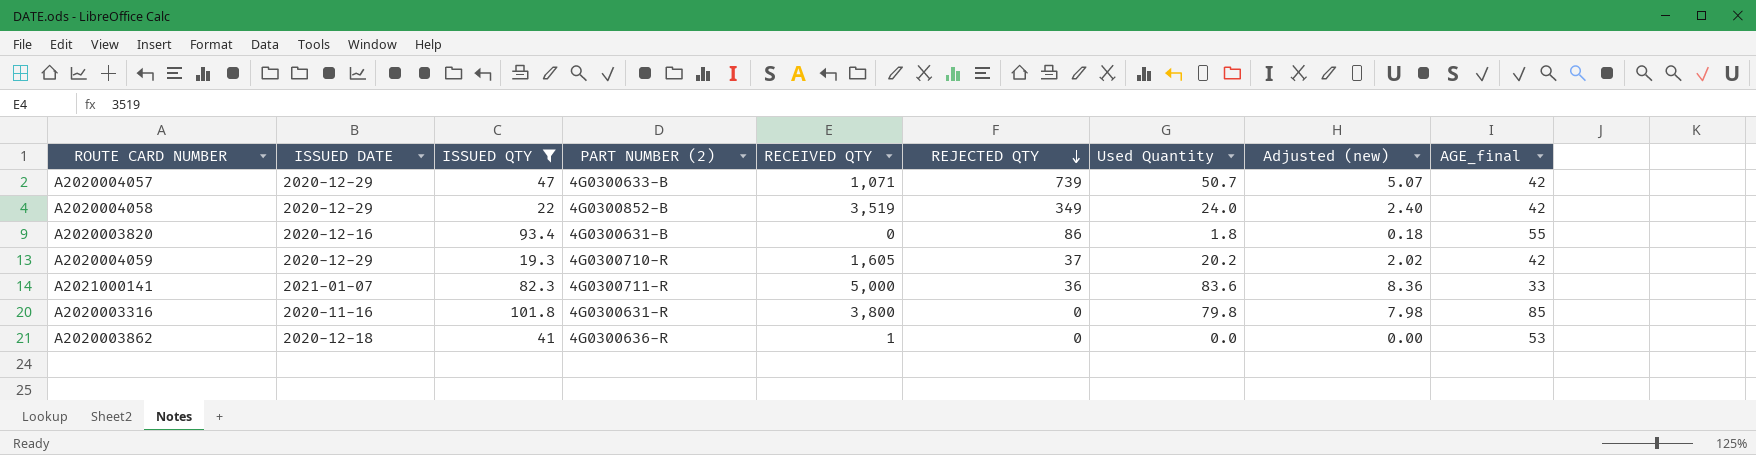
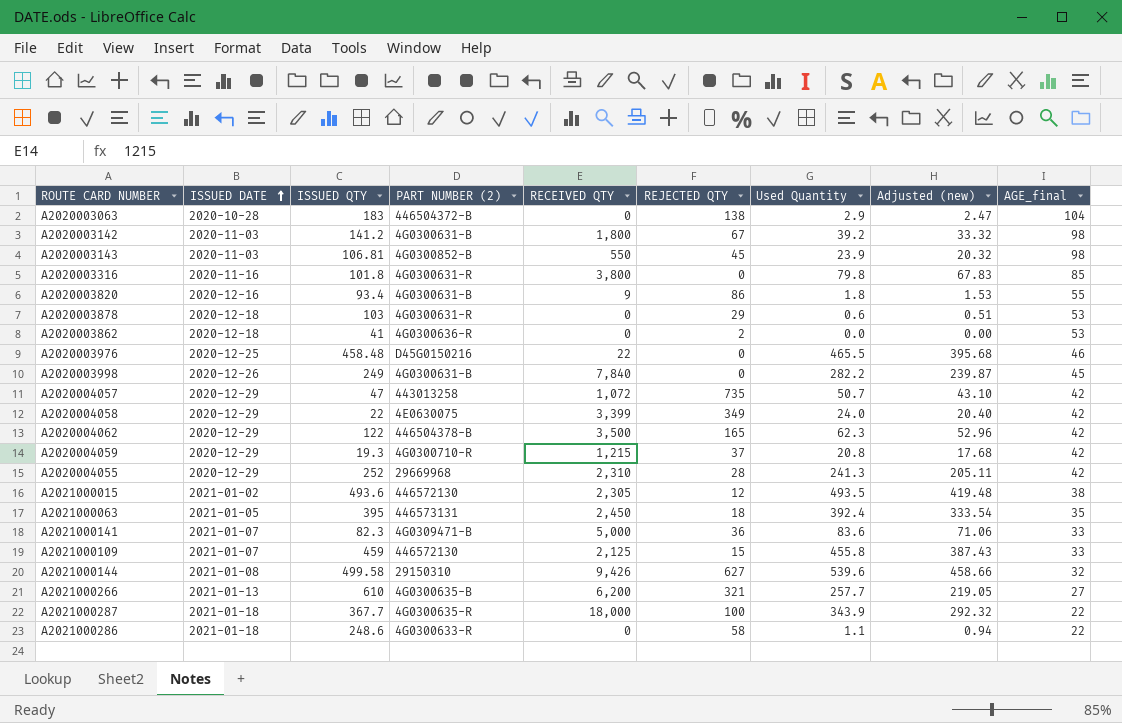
filter: ISSUED QTY <= 101.8 -> none
row order: REJECTED QTY descending -> ISSUED DATE ascending
column Adjusted (new) | formula: [Used Quantity] * 0.1 -> [Used Quantity] * 0.85
A2020003820 | RECEIVED QTY: 0 -> 9
A2020003862 | RECEIVED QTY: 1 -> 0
A2020003862 | REJECTED QTY: 0 -> 2
A2020004057 | PART NUMBER (2): 4G0300633-B -> 443013258
A2020004057 | RECEIVED QTY: 1,071 -> 1,072
A2020004057 | REJECTED QTY: 739 -> 735
A2020004058 | PART NUMBER (2): 4G0300852-B -> 4E0630075
A2020004058 | RECEIVED QTY: 3,519 -> 3,399
A2020004059 | RECEIVED QTY: 1,605 -> 1,215
A2020004059 | Used Quantity: 20.2 -> 20.8
A2021000141 | PART NUMBER (2): 4G0300711-R -> 4G0309471-B

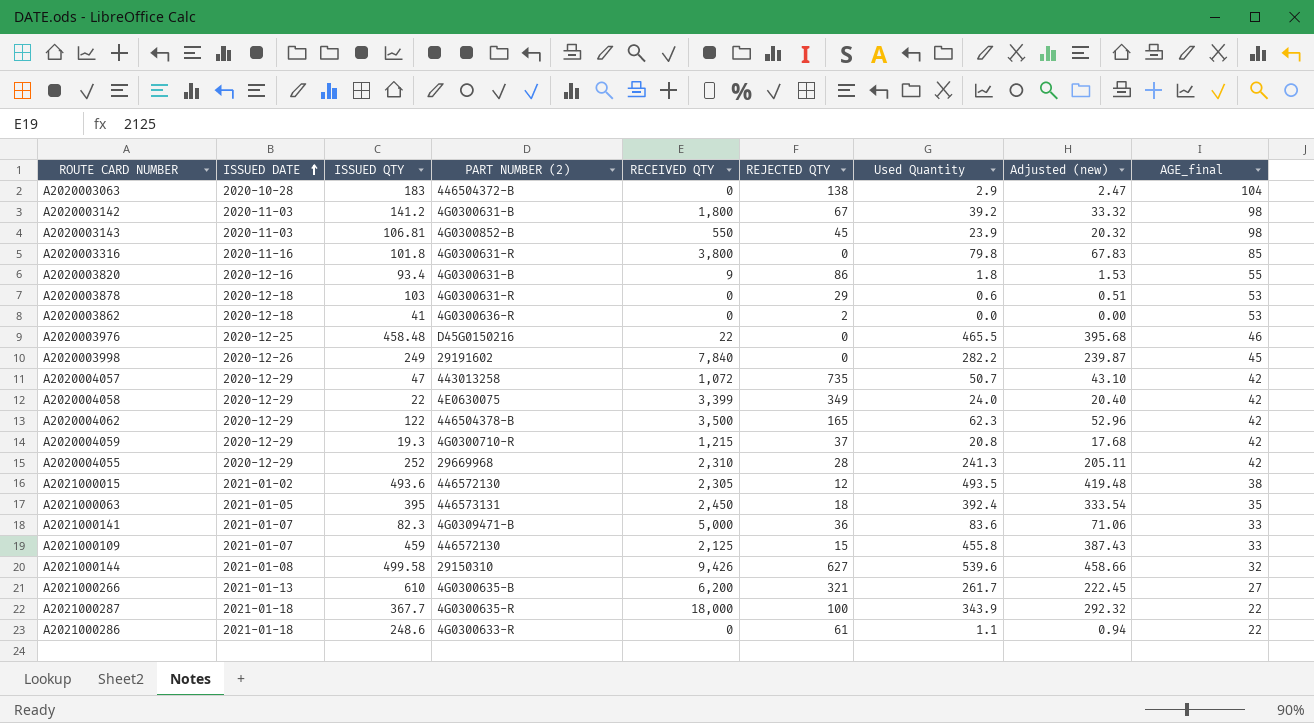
A2020003998 | PART NUMBER (2): 4G0300631-B -> 29191602
A2021000266 | Used Quantity: 257.7 -> 261.7
A2021000266 | Adjusted (new): 219.05 -> 222.45
A2021000286 | REJECTED QTY: 58 -> 61

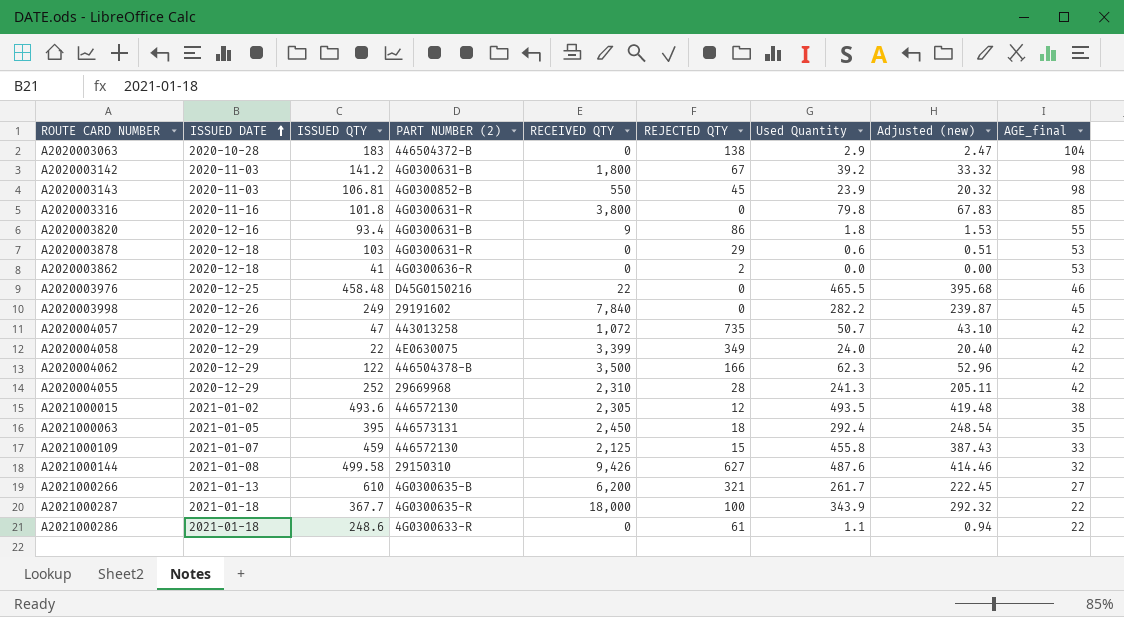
row A2020004059: 2020-12-29 | 19.3 | 4G0300710-R | 1,215 | 37 | 20.8 | 17.68 | 42 -> none
row A2021000141: 2021-01-07 | 82.3 | 4G0309471-B | 5,000 | 36 | 83.6 | 71.06 | 33 -> none
A2020004062 | REJECTED QTY: 165 -> 166
A2021000063 | Used Quantity: 392.4 -> 292.4
A2021000063 | Adjusted (new): 333.54 -> 248.54
A2021000144 | Used Quantity: 539.6 -> 487.6
A2021000144 | Adjusted (new): 458.66 -> 414.46

